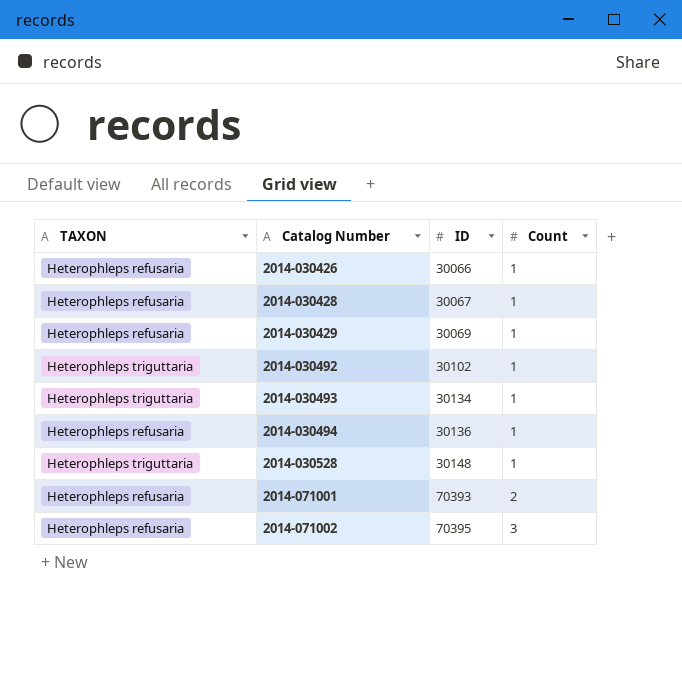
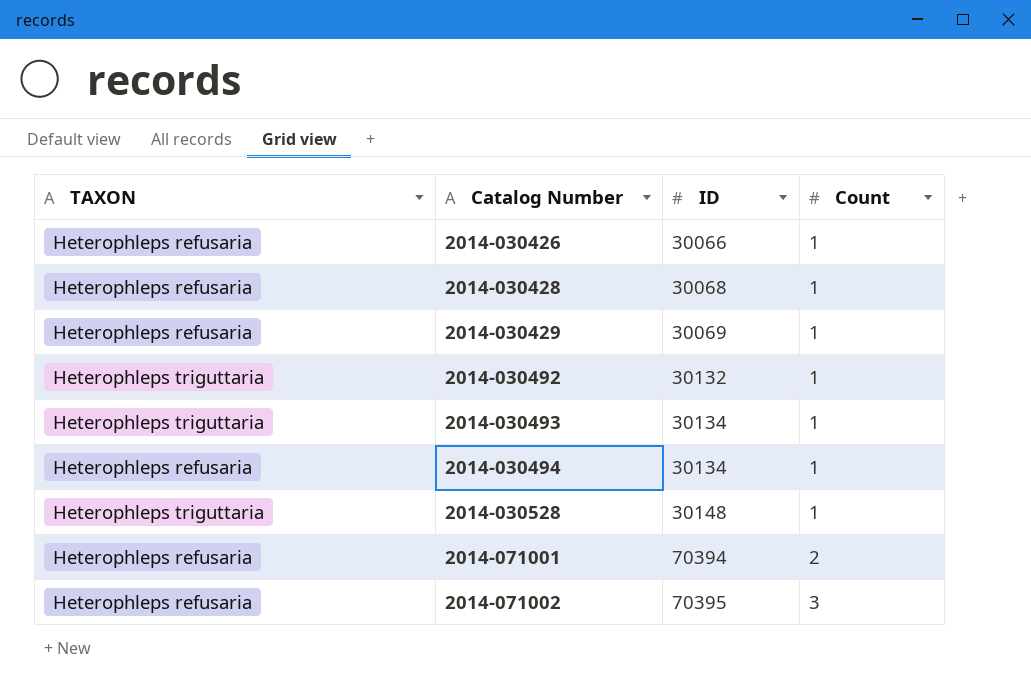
2014-030428 | ID: 30067 -> 30068
2014-030492 | ID: 30102 -> 30132
2014-030494 | ID: 30136 -> 30134
2014-071001 | ID: 70393 -> 70394

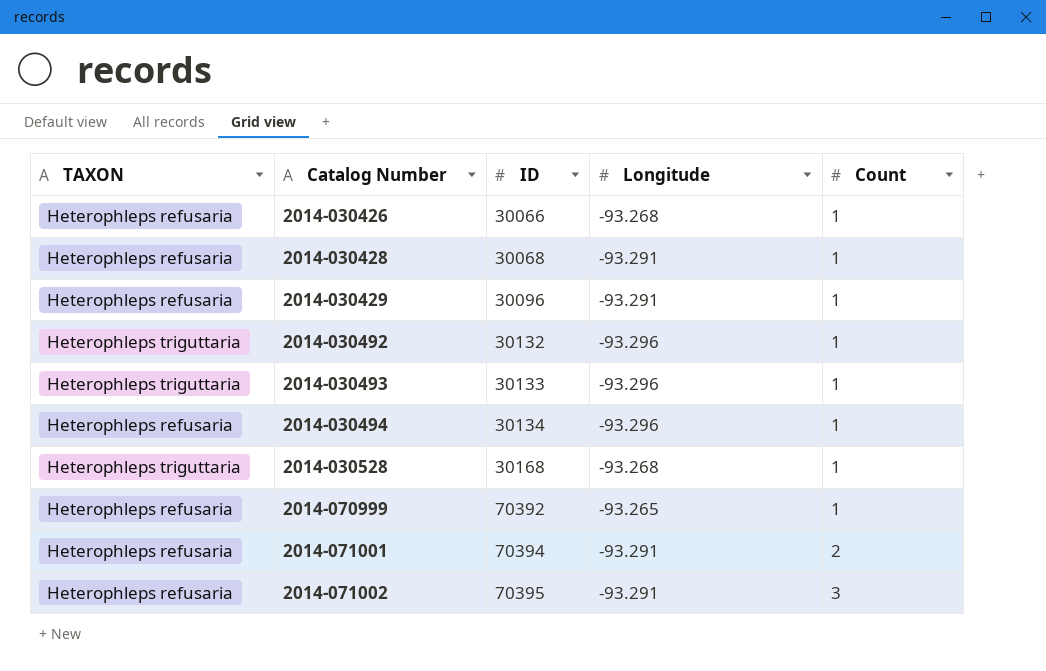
column Longitude | position: none -> 4
2014-030429 | ID: 30069 -> 30096
2014-030493 | ID: 30134 -> 30133
2014-030528 | ID: 30148 -> 30168
row 2014-070999: none -> Heterophleps refusaria | 70392 | -93.265 | 1

